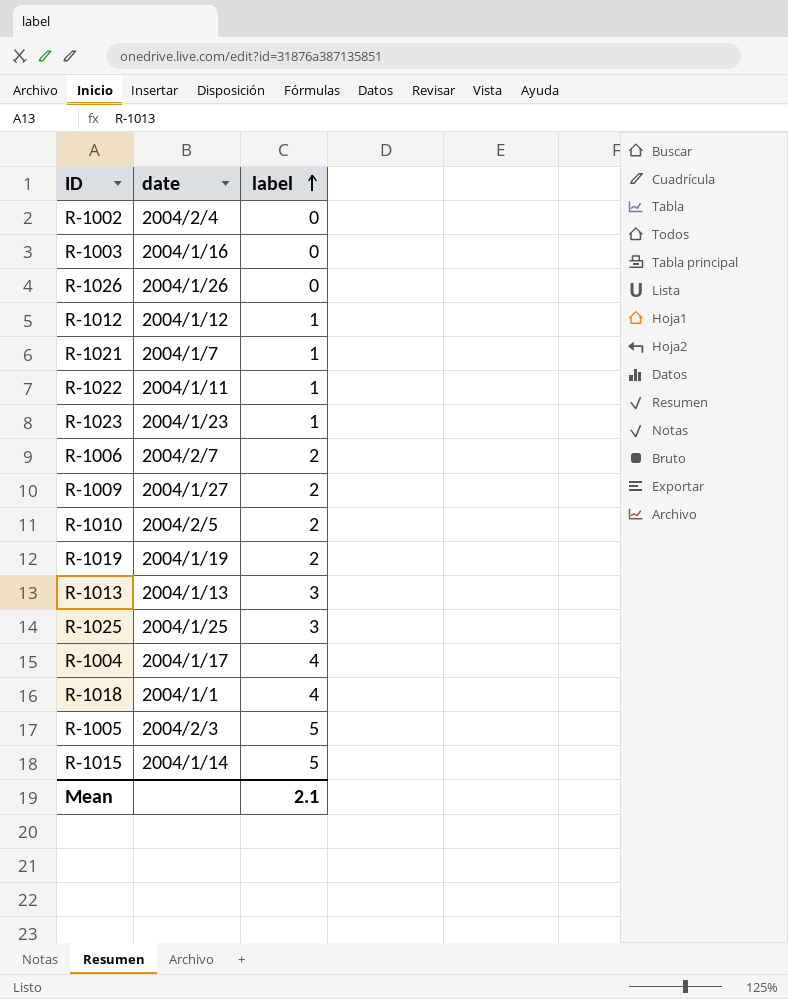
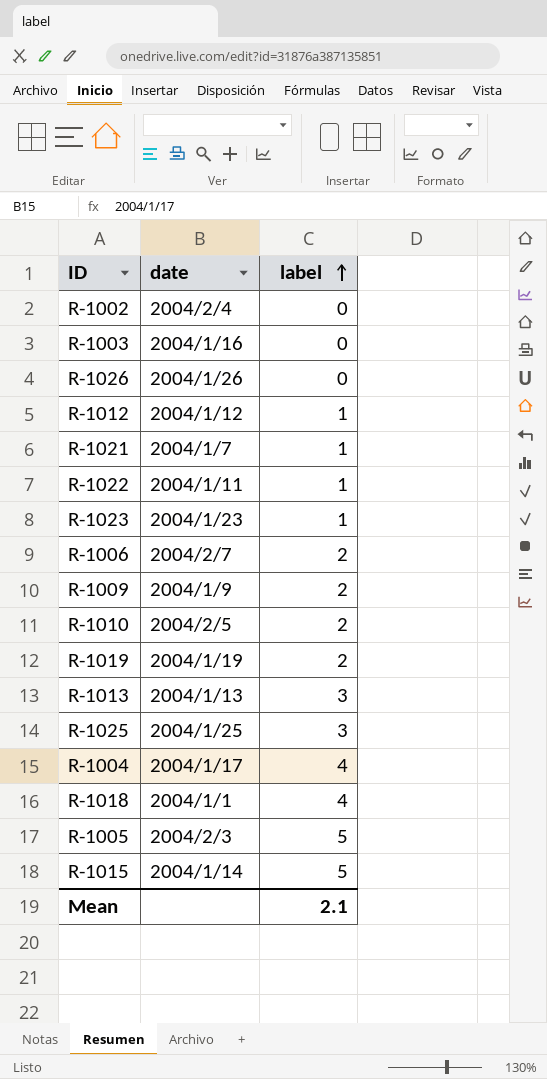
R-1009 | date: 2004/1/27 -> 2004/1/9

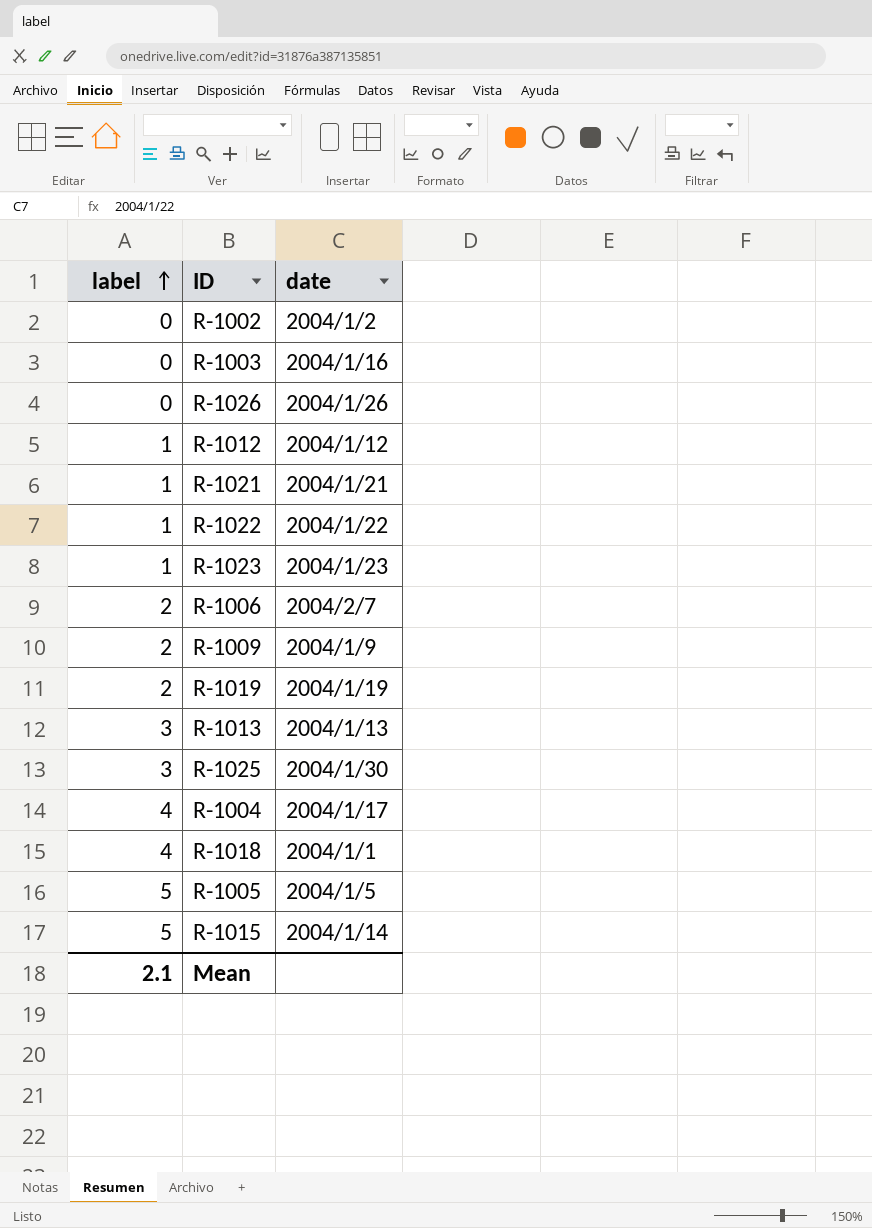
column label | position: 3 -> 1
row R-1010: 2004/2/5 | 2 -> none
R-1002 | date: 2004/2/4 -> 2004/1/2
R-1021 | date: 2004/1/7 -> 2004/1/21
R-1022 | date: 2004/1/11 -> 2004/1/22
R-1025 | date: 2004/1/25 -> 2004/1/30
R-1005 | date: 2004/2/3 -> 2004/1/5

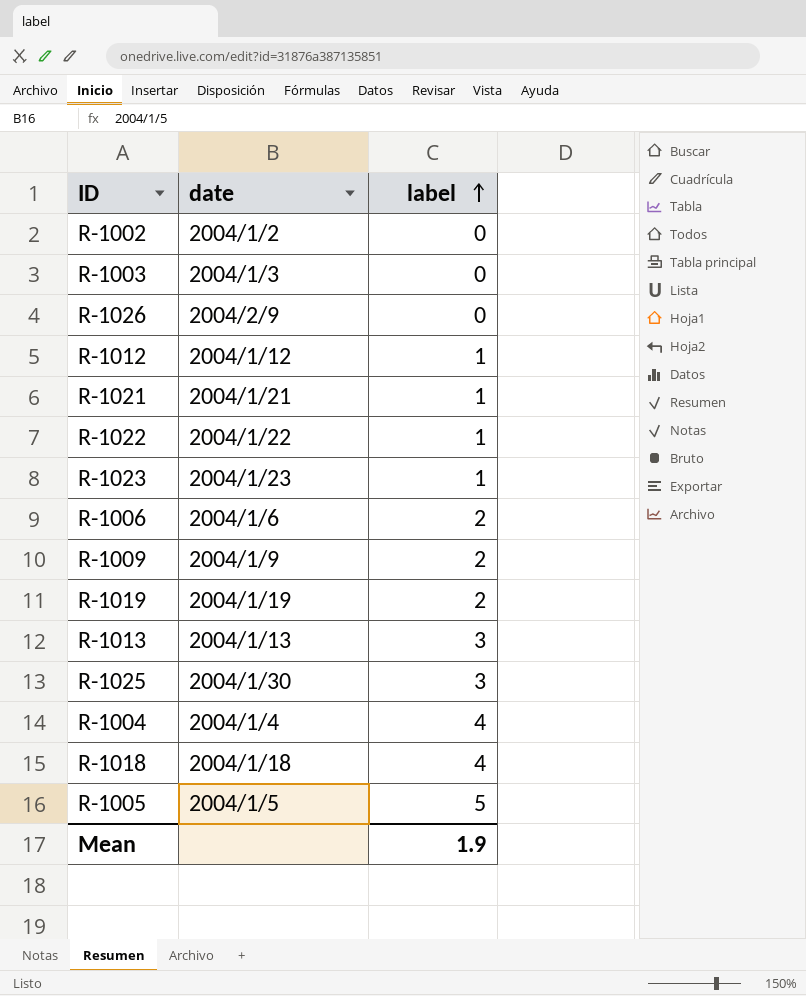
column label | position: 1 -> 3
row R-1015: 5 | 2004/1/14 -> none
R-1003 | date: 2004/1/16 -> 2004/1/3
R-1026 | date: 2004/1/26 -> 2004/2/9
R-1006 | date: 2004/2/7 -> 2004/1/6
R-1004 | date: 2004/1/17 -> 2004/1/4
R-1018 | date: 2004/1/1 -> 2004/1/18
Mean | label: 2.1 -> 1.9

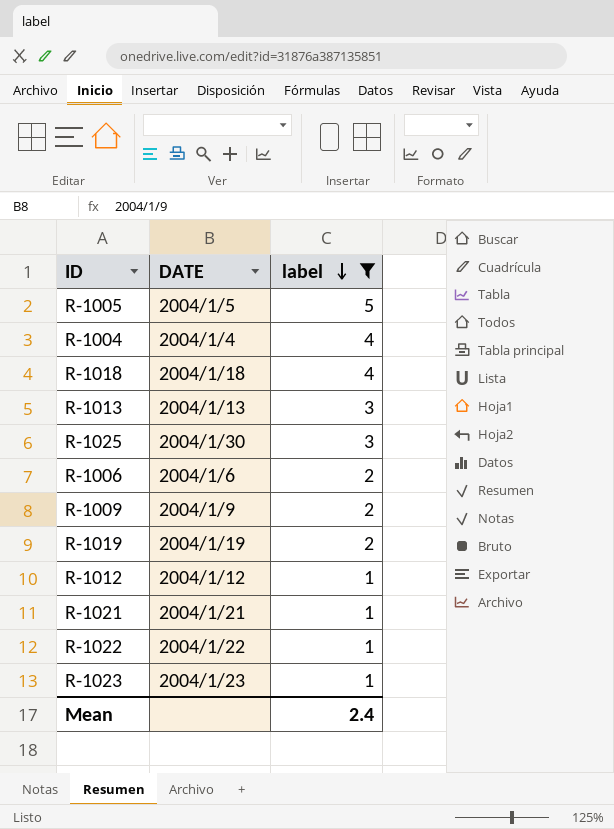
filter: none -> label != 0
row order: label ascending -> label descending
column name: date -> DATE
Mean | label: 1.9 -> 2.4

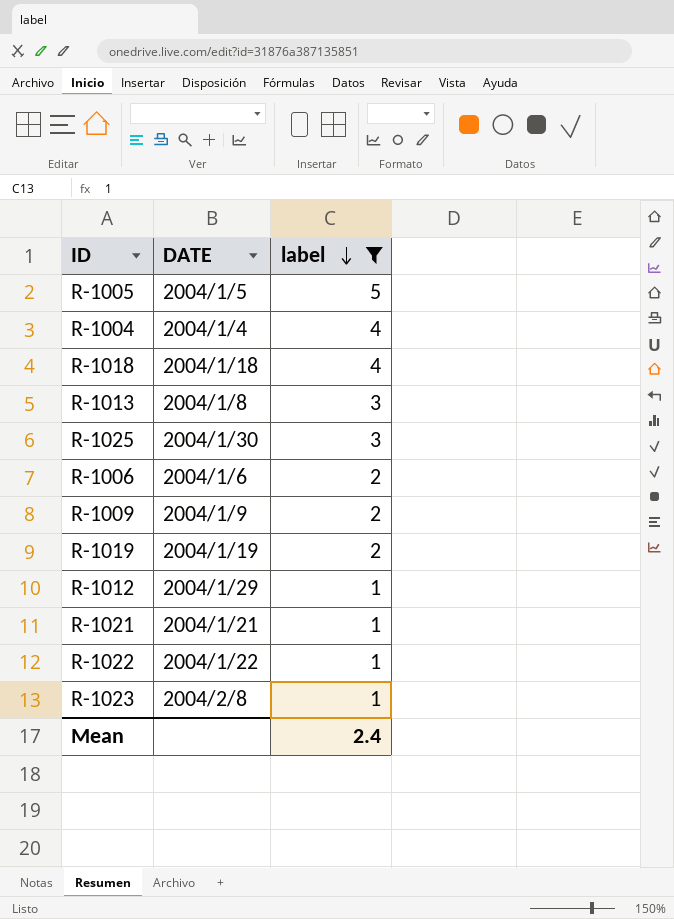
R-1013 | DATE: 2004/1/13 -> 2004/1/8
R-1012 | DATE: 2004/1/12 -> 2004/1/29
R-1023 | DATE: 2004/1/23 -> 2004/2/8

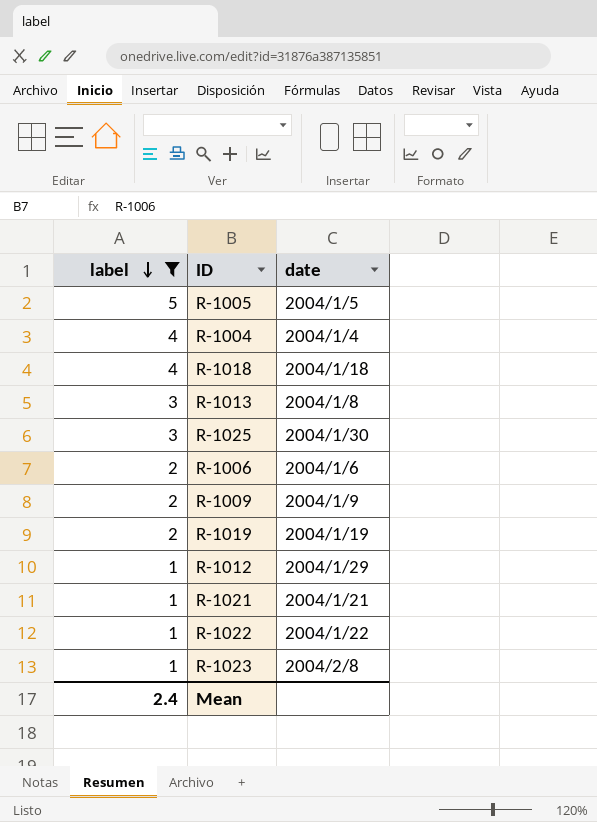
column label | position: 3 -> 1
column name: DATE -> date

